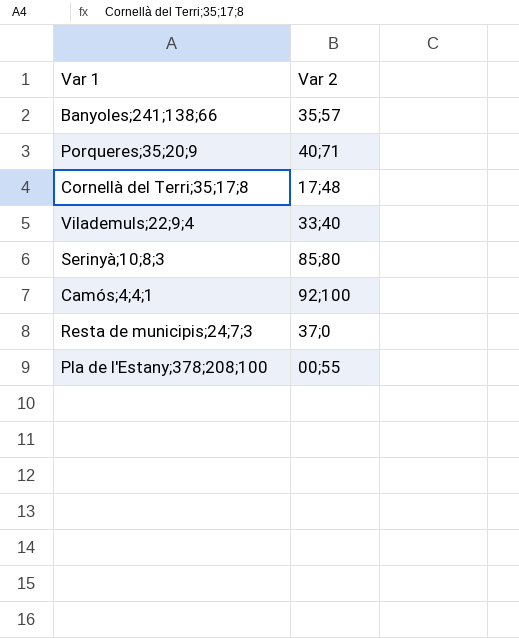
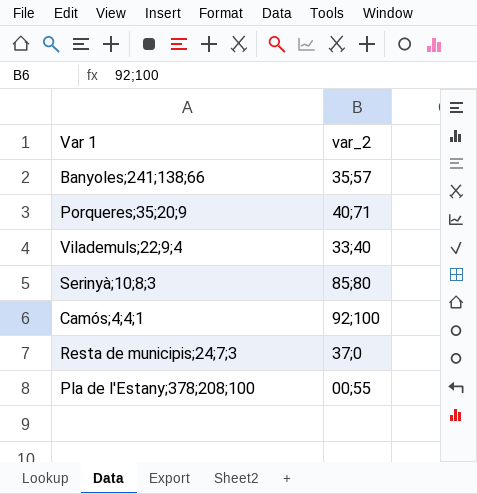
column name: Var 2 -> var_2
row Cornellà del Terri;35;17;8: 17;48 -> none

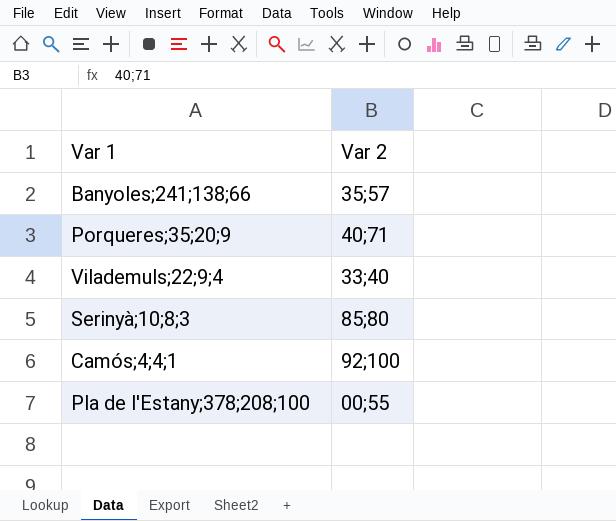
column name: var_2 -> Var 2
row Resta de municipis;24;7;3: 37;0 -> none

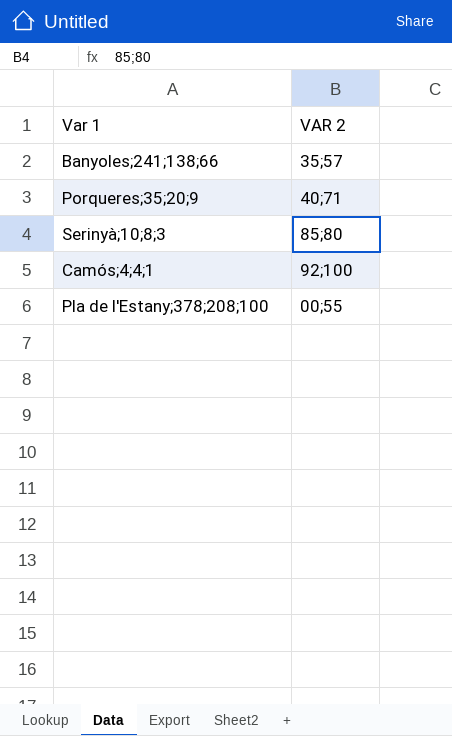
column name: Var 2 -> VAR 2
row Vilademuls;22;9;4: 33;40 -> none

